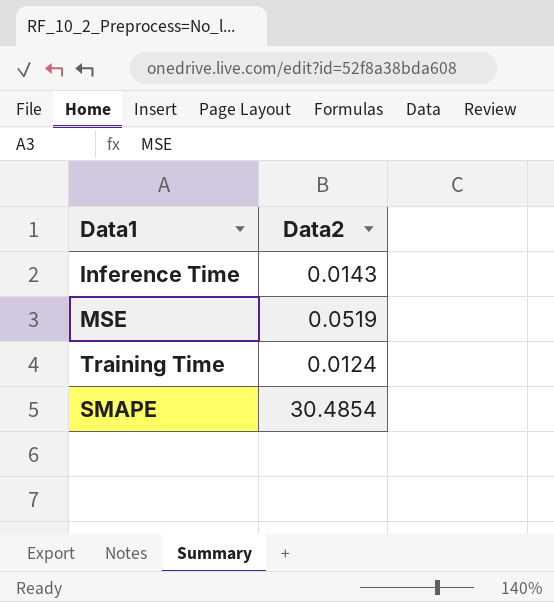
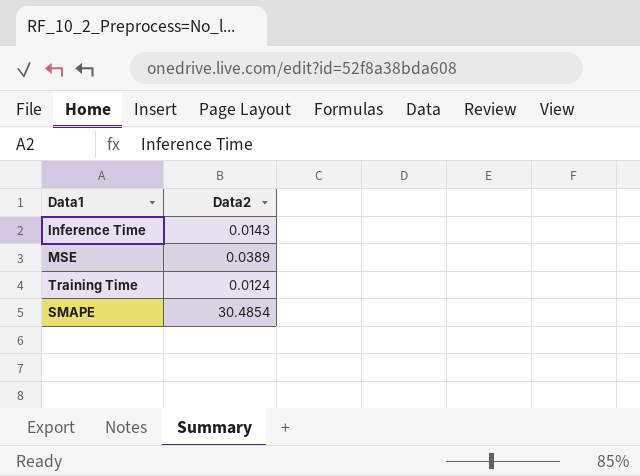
MSE | Data2: 0.0519 -> 0.0389

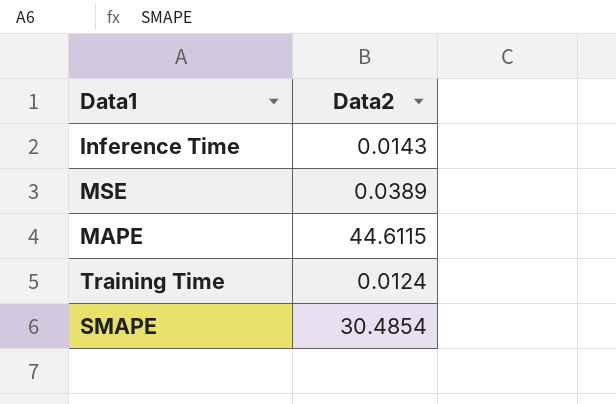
row MAPE: none -> 44.6115

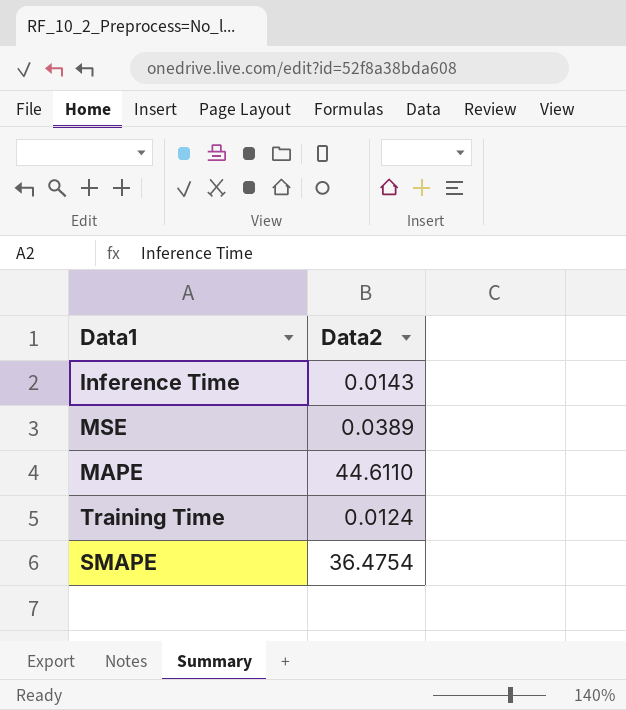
MAPE | Data2: 44.6115 -> 44.6110
SMAPE | Data2: 30.4854 -> 36.4754

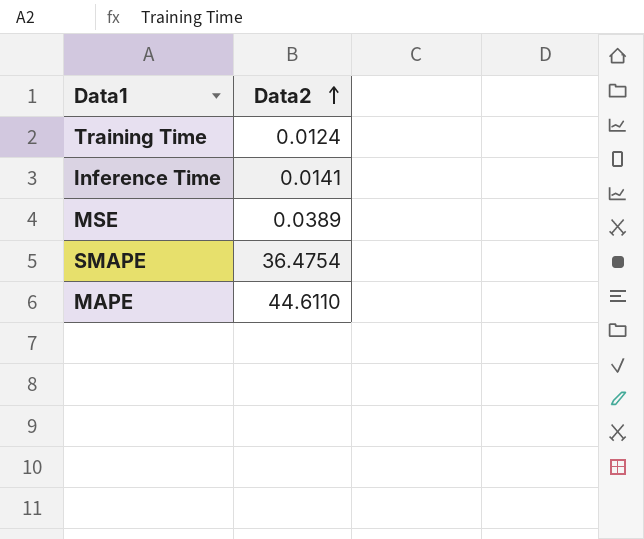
row order: none -> Data2 ascending
Inference Time | Data2: 0.0143 -> 0.0141

